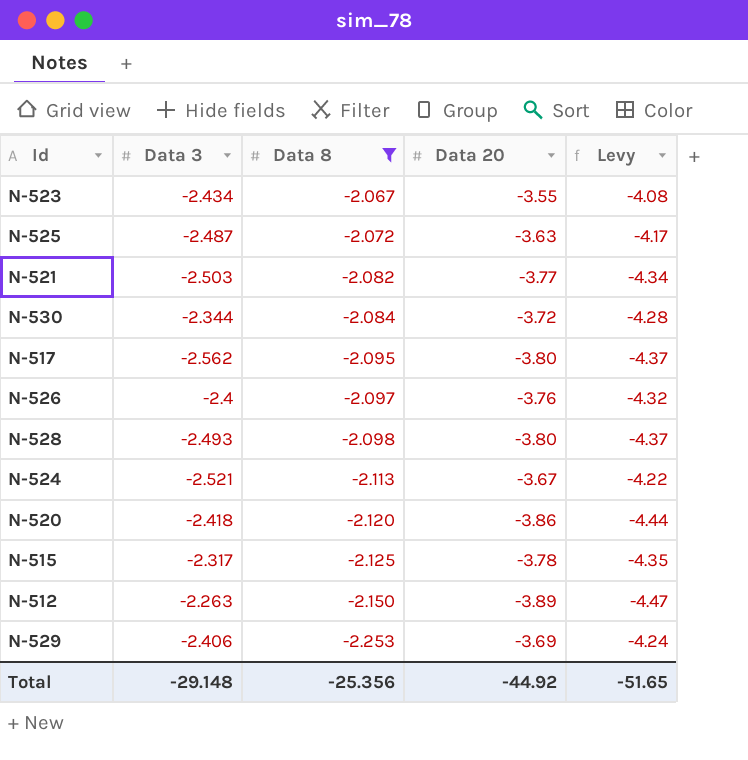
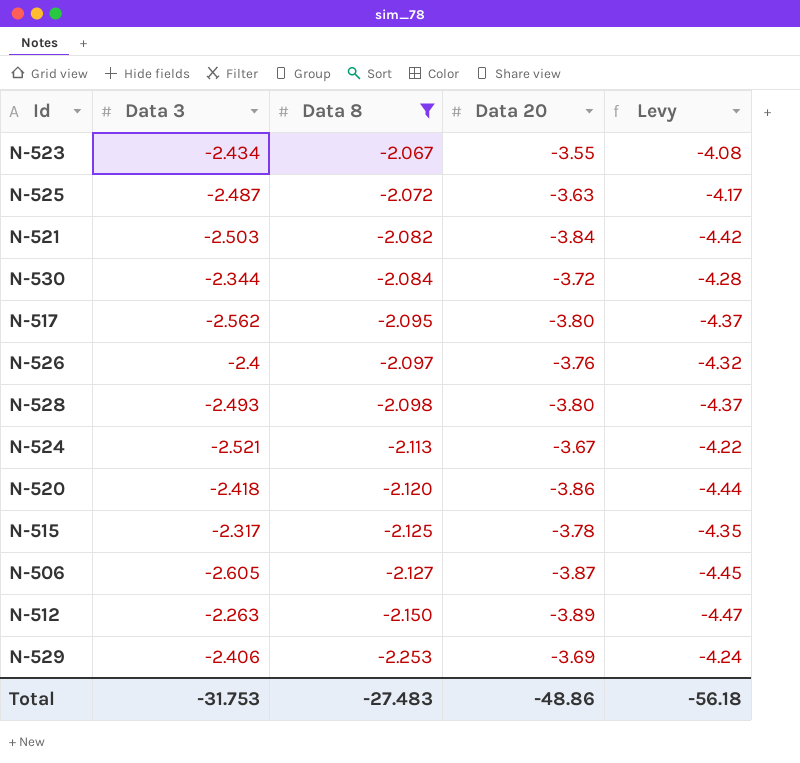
N-521 | Data 20: -3.77 -> -3.84
N-521 | Levy: -4.34 -> -4.42
row N-506: none -> -2.605 | -2.127 | -3.87 | -4.45
Total | Data 3: -29.148 -> -31.753
Total | Data 8: -25.356 -> -27.483
Total | Data 20: -44.92 -> -48.86
Total | Levy: -51.65 -> -56.18

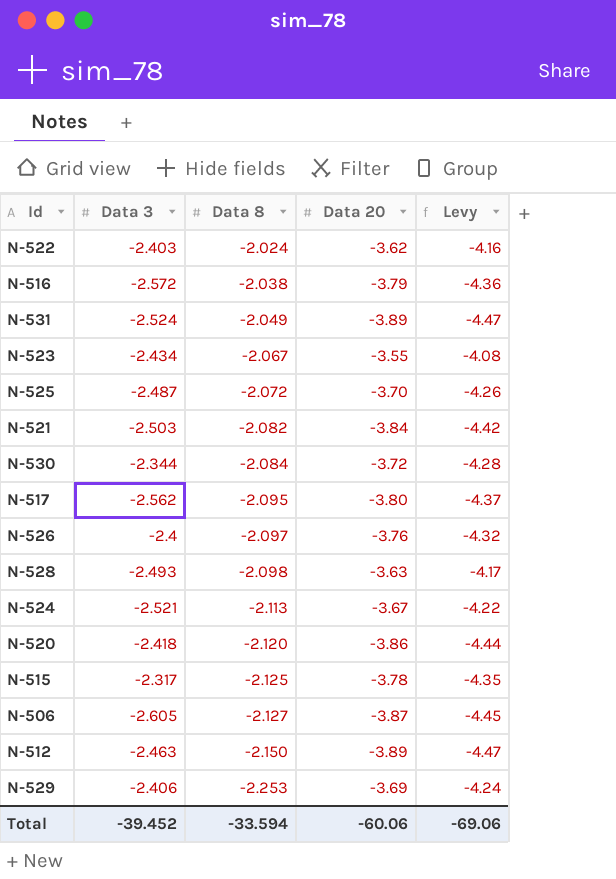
filter: Data 8 <= -2.067 -> none
N-525 | Data 20: -3.63 -> -3.70
N-525 | Levy: -4.17 -> -4.26
N-528 | Data 20: -3.80 -> -3.63
N-528 | Levy: -4.37 -> -4.17
N-512 | Data 3: -2.263 -> -2.463
Total | Data 3: -31.753 -> -39.452
Total | Data 8: -27.483 -> -33.594
Total | Data 20: -48.86 -> -60.06
Total | Levy: -56.18 -> -69.06

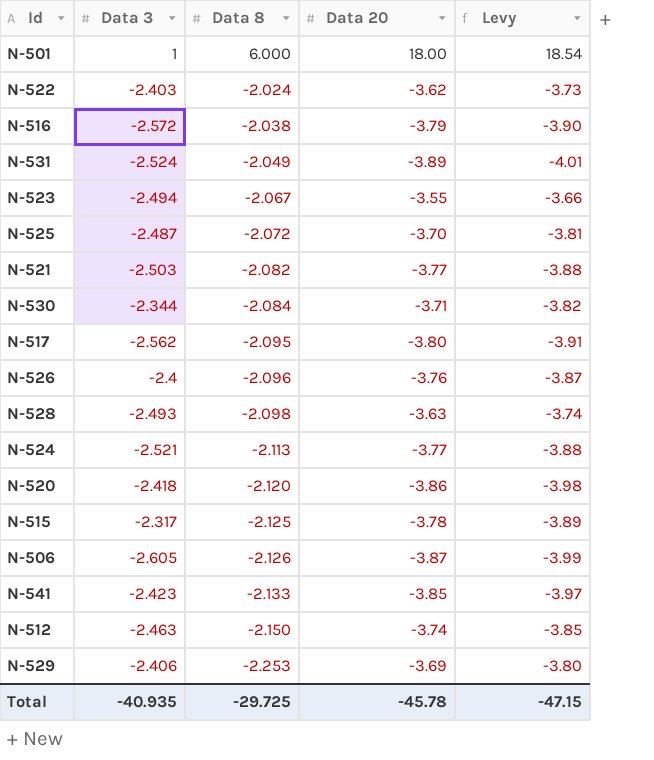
column Levy | formula: [Data 20] * 1.15 -> [Data 20] * 1.03
row N-501: none -> 1 | 6.000 | 18.00 | 18.54
N-523 | Data 3: -2.434 -> -2.494
N-521 | Data 20: -3.84 -> -3.77
N-530 | Data 20: -3.72 -> -3.71
N-526 | Data 8: -2.097 -> -2.096
N-524 | Data 20: -3.67 -> -3.77
N-506 | Data 8: -2.127 -> -2.126
row N-541: none -> -2.423 | -2.133 | -3.85 | -3.97
N-512 | Data 20: -3.89 -> -3.74
Total | Data 3: -39.452 -> -40.935
Total | Data 8: -33.594 -> -29.725
Total | Data 20: -60.06 -> -45.78
Total | Levy: -69.06 -> -47.15

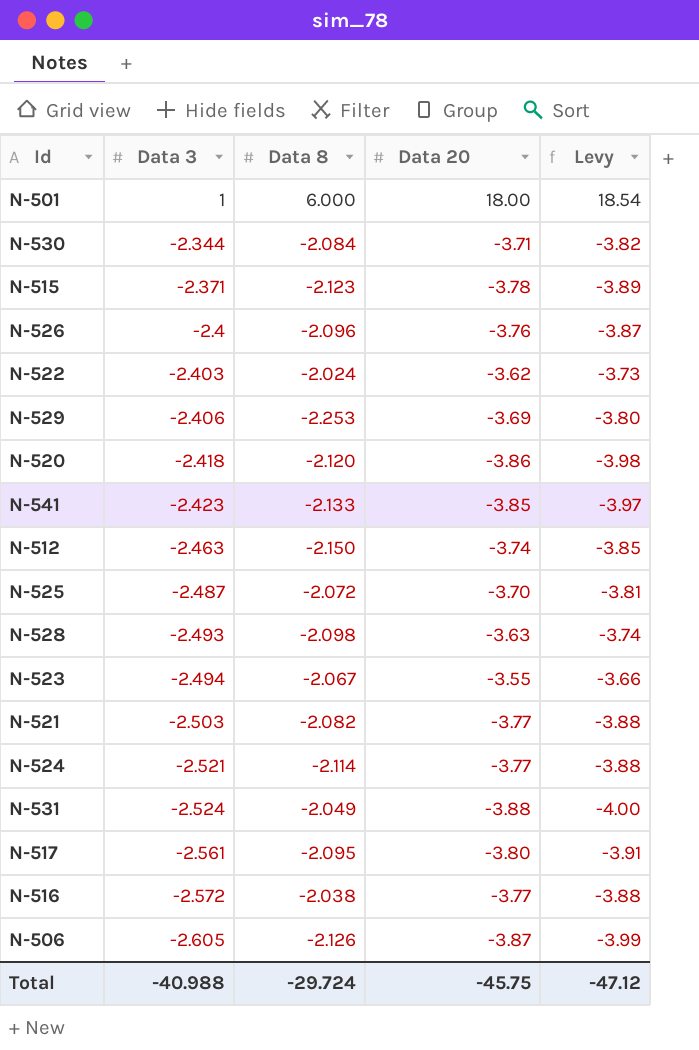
row order: Data 8 descending -> Data 3 descending
N-515 | Data 3: -2.317 -> -2.371
N-515 | Data 8: -2.125 -> -2.123
N-524 | Data 8: -2.113 -> -2.114
N-531 | Data 20: -3.89 -> -3.88
N-531 | Levy: -4.01 -> -4.00
N-517 | Data 3: -2.562 -> -2.561
N-516 | Data 20: -3.79 -> -3.77
N-516 | Levy: -3.90 -> -3.88
Total | Data 3: -40.935 -> -40.988
Total | Data 8: -29.725 -> -29.724
Total | Data 20: -45.78 -> -45.75
Total | Levy: -47.15 -> -47.12

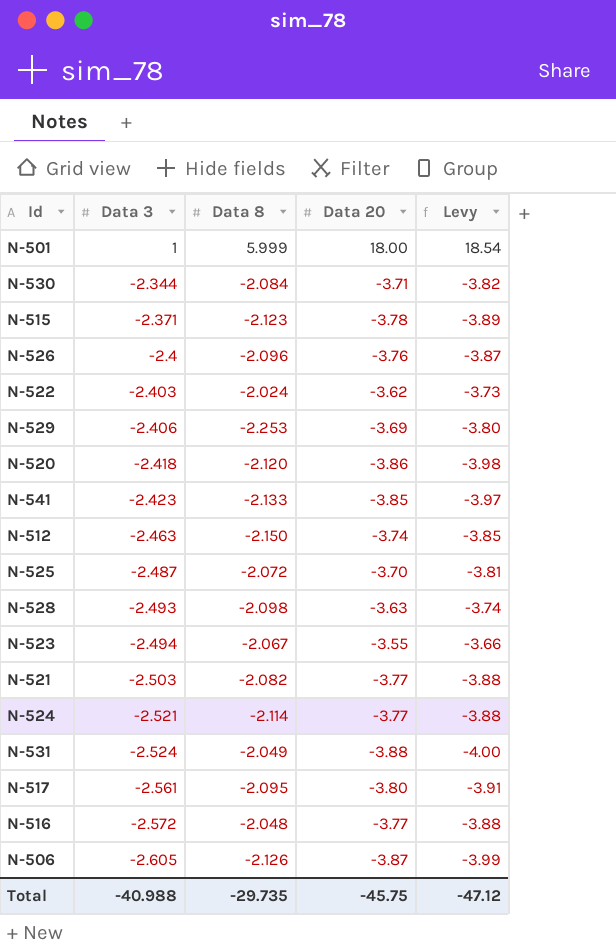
N-501 | Data 8: 6.000 -> 5.999
N-516 | Data 8: -2.038 -> -2.048
Total | Data 8: -29.724 -> -29.735

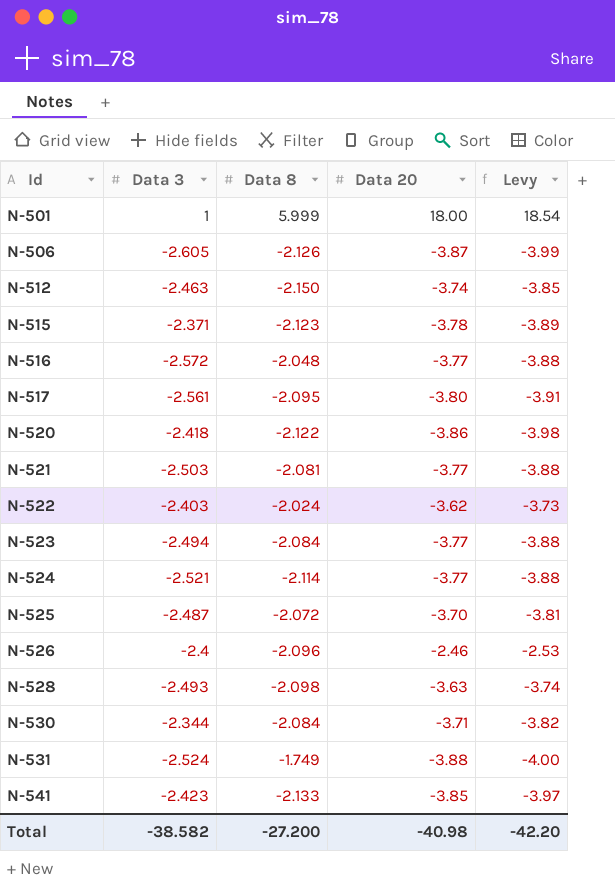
row order: Data 3 descending -> Id ascending
row N-529: -2.406 | -2.253 | -3.69 | -3.80 -> none
N-520 | Data 8: -2.120 -> -2.122
N-521 | Data 8: -2.082 -> -2.081
N-523 | Data 8: -2.067 -> -2.084
N-523 | Data 20: -3.55 -> -3.77
N-523 | Levy: -3.66 -> -3.88
N-526 | Data 20: -3.76 -> -2.46
N-526 | Levy: -3.87 -> -2.53
N-531 | Data 8: -2.049 -> -1.749
Total | Data 3: -40.988 -> -38.582
Total | Data 8: -29.735 -> -27.200
Total | Data 20: -45.75 -> -40.98
Total | Levy: -47.12 -> -42.20

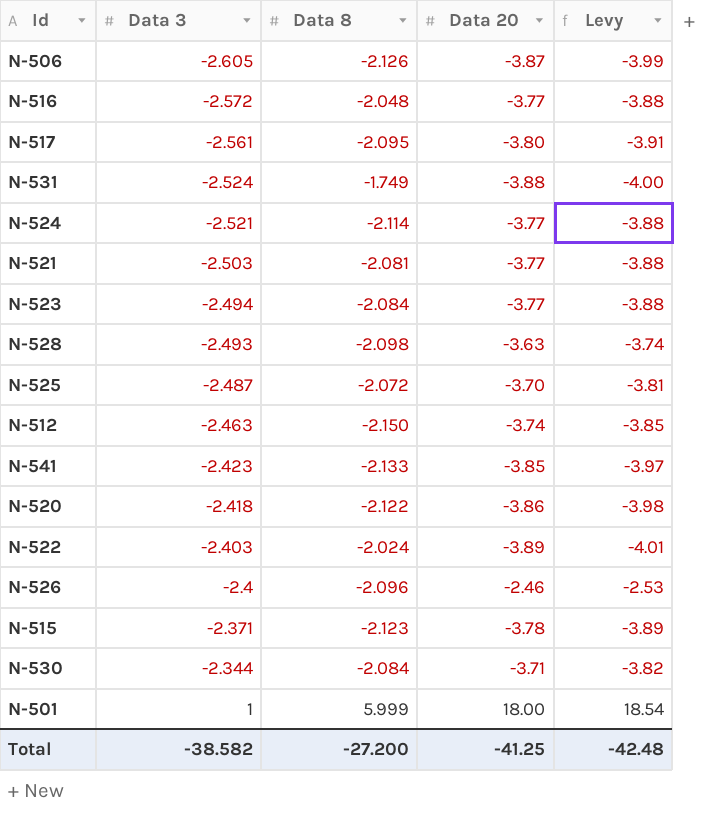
row order: Id ascending -> Data 3 ascending
N-522 | Data 20: -3.62 -> -3.89
N-522 | Levy: -3.73 -> -4.01
Total | Data 20: -40.98 -> -41.25
Total | Levy: -42.20 -> -42.48

